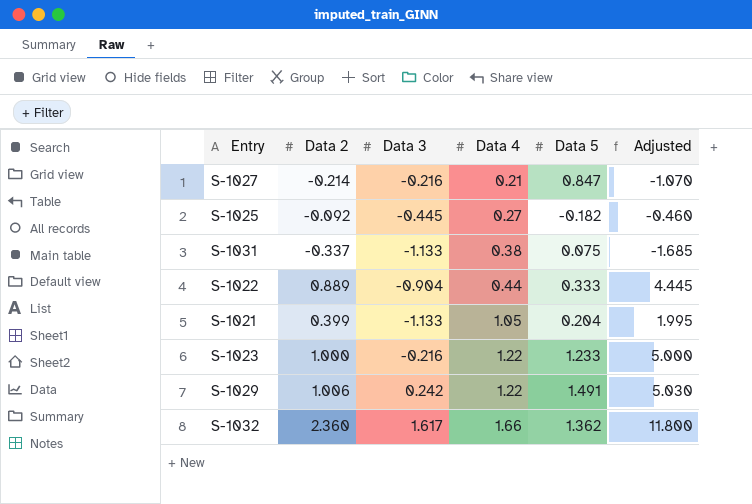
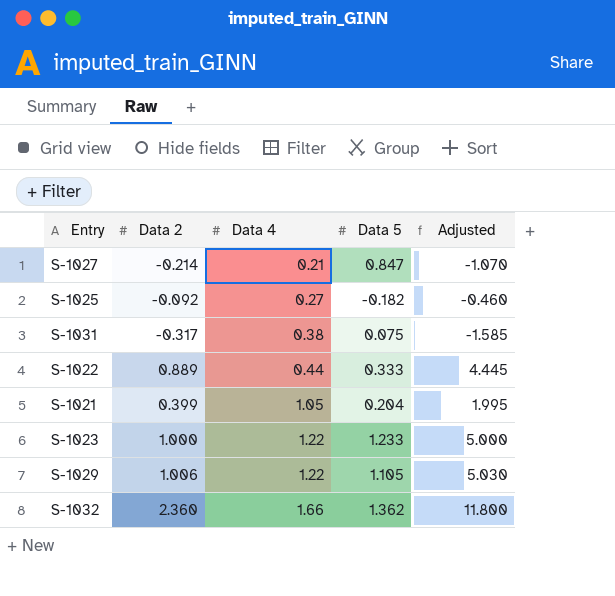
column Data 3 | position: 3 -> none
S-1031 | Data 2: -0.337 -> -0.317
S-1031 | Adjusted: -1.685 -> -1.585
S-1029 | Data 5: 1.491 -> 1.105

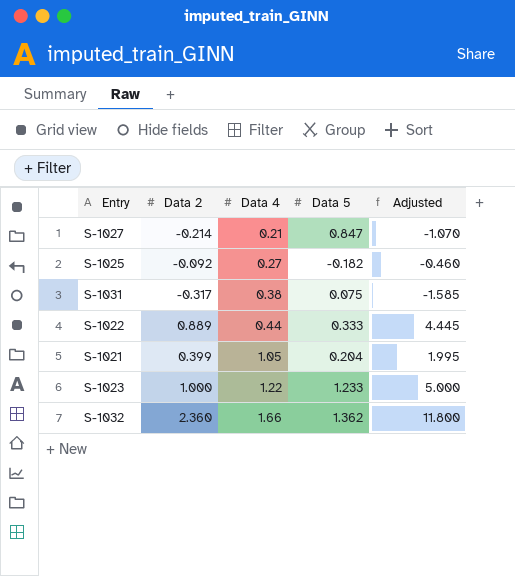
row S-1029: 1.006 | 1.22 | 1.105 | 5.030 -> none

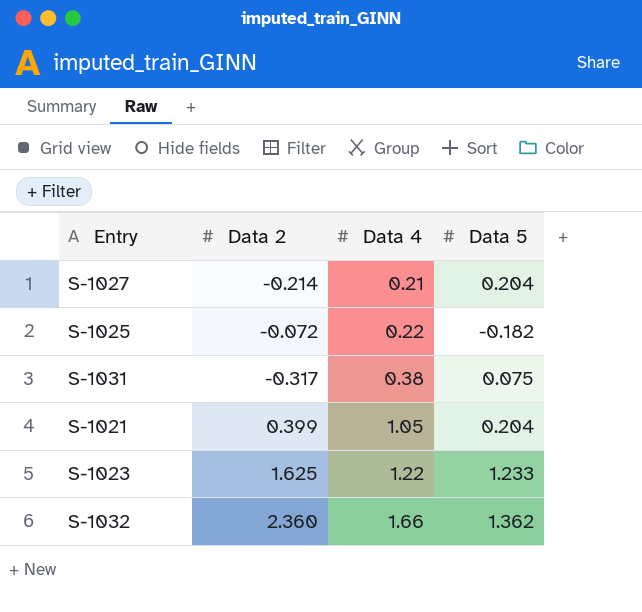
column Adjusted | formula: [Data 2] * 5 -> none
row S-1022: 0.889 | 0.44 | 0.333 | 4.445 -> none
S-1027 | Data 5: 0.847 -> 0.204
S-1025 | Data 2: -0.092 -> -0.072
S-1025 | Data 4: 0.27 -> 0.22
S-1023 | Data 2: 1.000 -> 1.625

